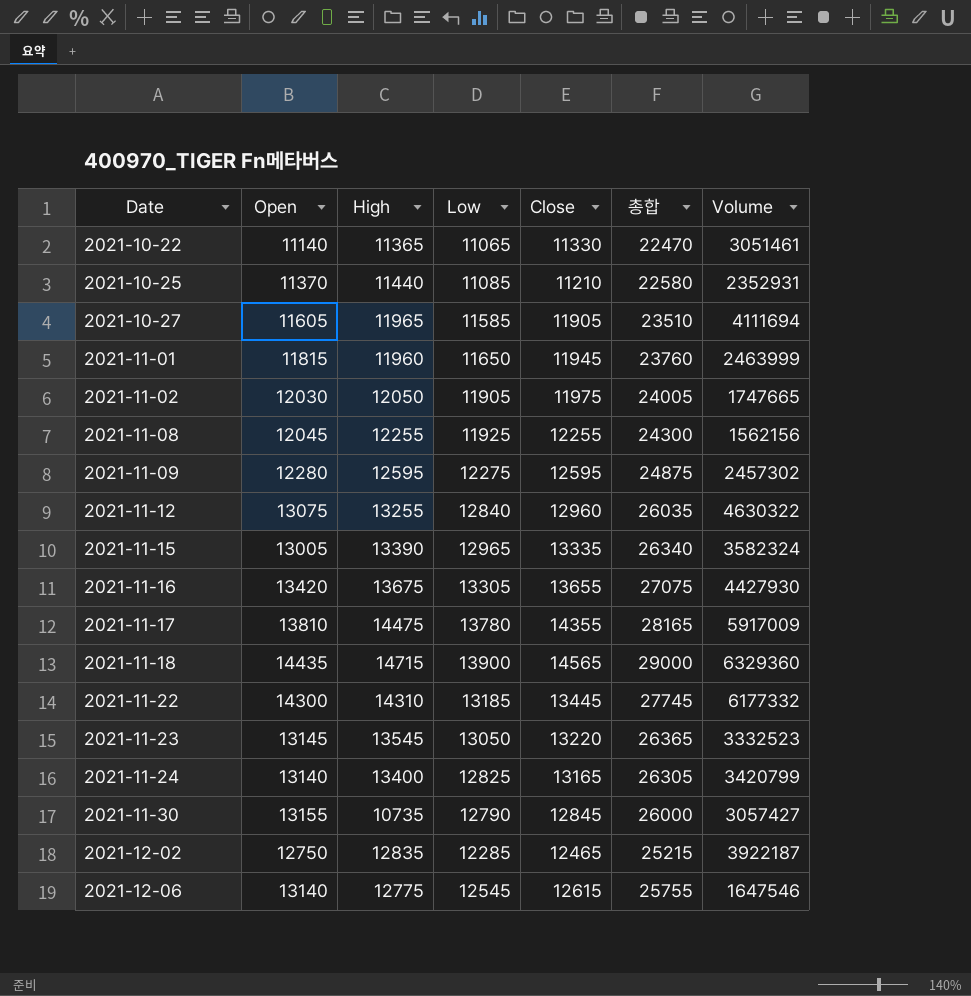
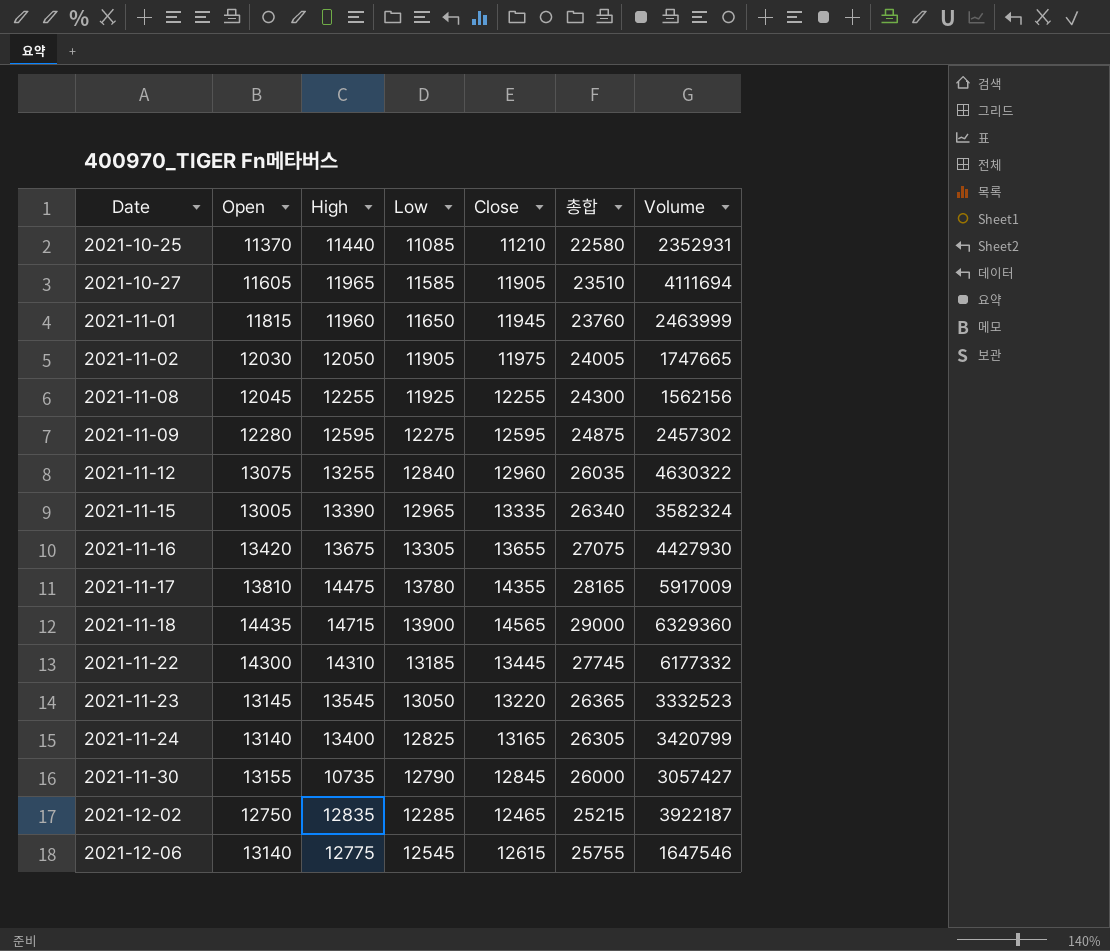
row 2021-10-22: 11140 | 11365 | 11065 | 11330 | 22470 | 3051461 -> none

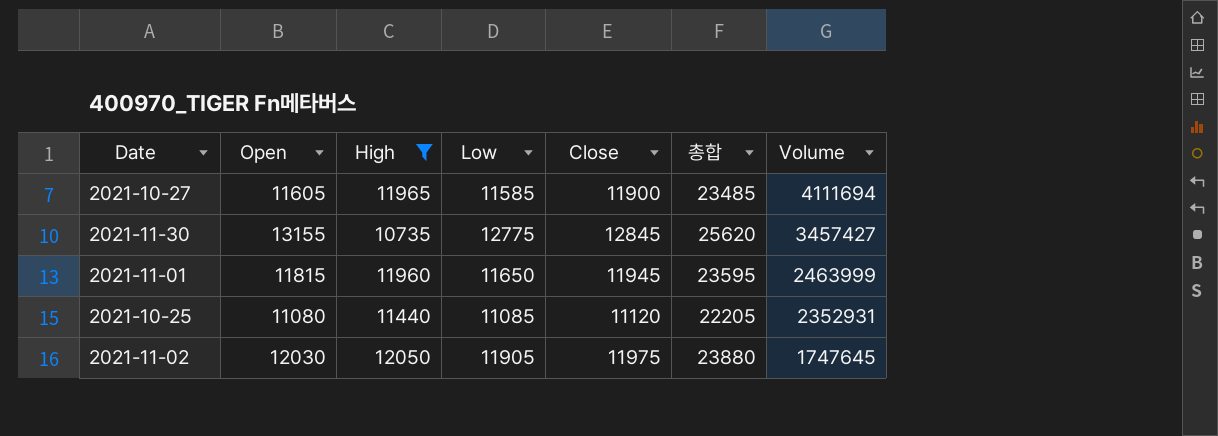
filter: none -> High <= 12050
row order: Date ascending -> Volume descending
column 총합 | formula: [Open] + [Close] -> [Low] + [Close]
2021-10-27 | Close: 11905 -> 11900
2021-11-30 | Low: 12790 -> 12775
2021-11-30 | Volume: 3057427 -> 3457427
2021-10-25 | Open: 11370 -> 11080
2021-10-25 | Close: 11210 -> 11120
2021-11-02 | Volume: 1747665 -> 1747645

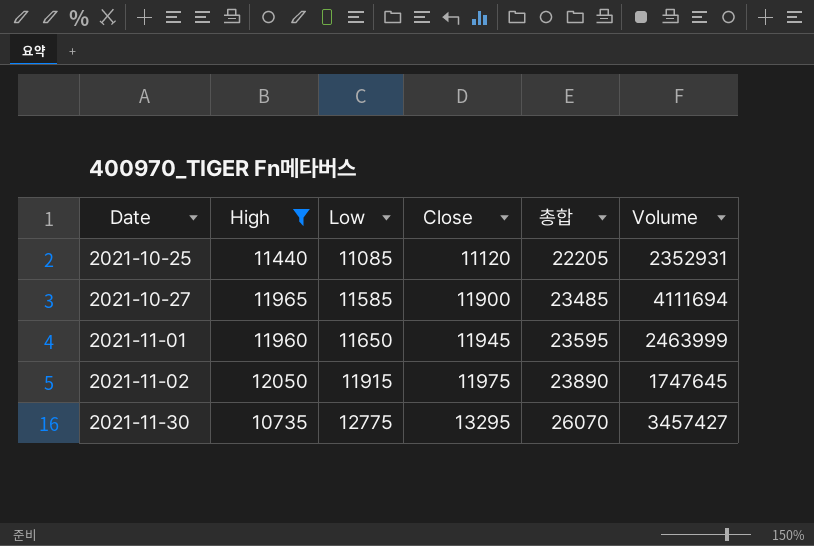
row order: Volume descending -> Date ascending
column Open | position: 2 -> none
2021-11-02 | Low: 11905 -> 11915
2021-11-02 | 총합: 23880 -> 23890
2021-11-30 | Close: 12845 -> 13295
2021-11-30 | 총합: 25620 -> 26070

